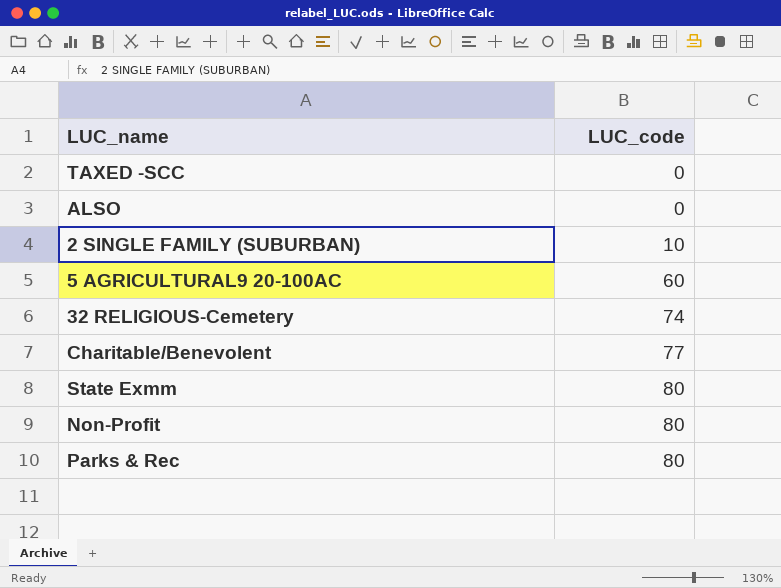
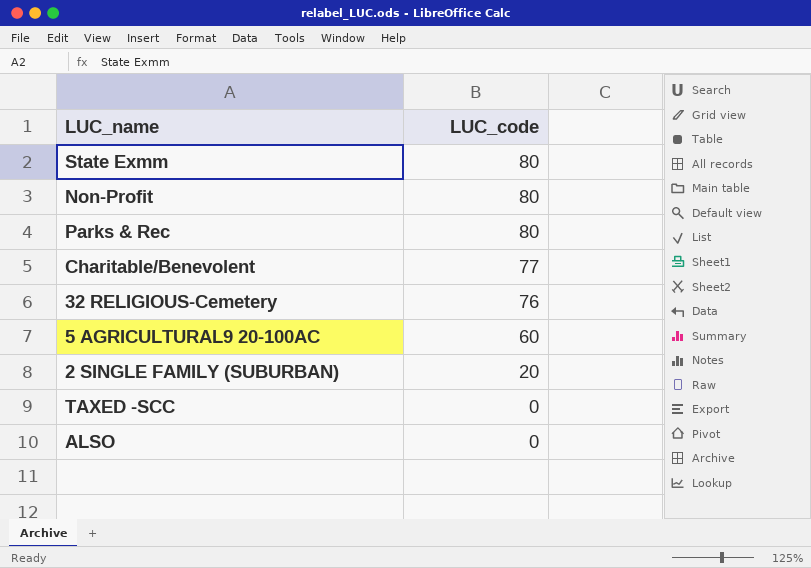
row order: LUC_code ascending -> LUC_code descending
32 RELIGIOUS-Cemetery | LUC_code: 74 -> 76
2 SINGLE FAMILY (SUBURBAN) | LUC_code: 10 -> 20

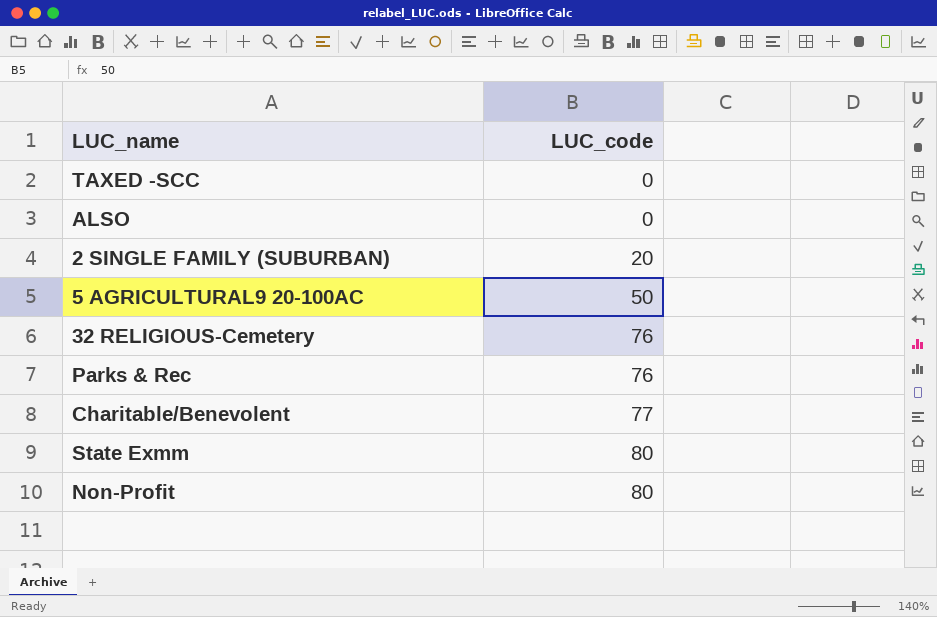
row order: LUC_code descending -> LUC_code ascending
5 AGRICULTURAL9 20-100AC | LUC_code: 60 -> 50
Parks & Rec | LUC_code: 80 -> 76

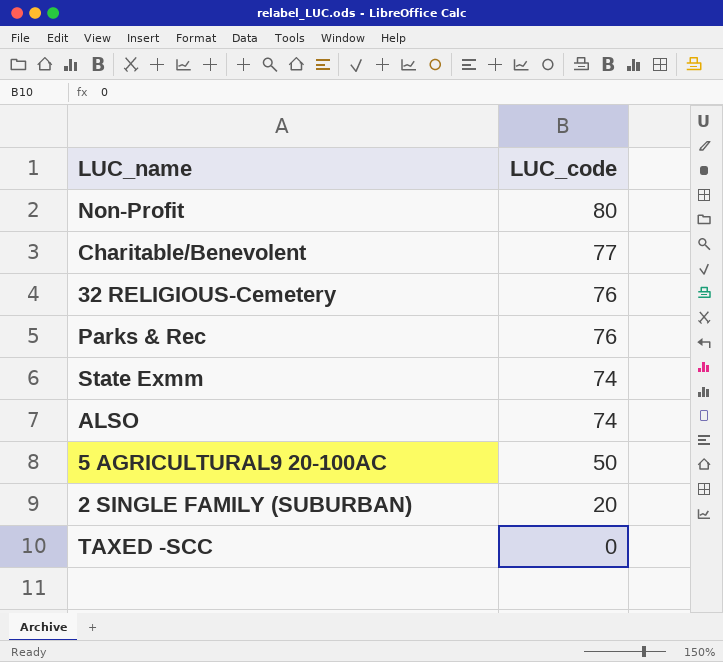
row order: LUC_code ascending -> LUC_code descending
State Exmm | LUC_code: 80 -> 74
ALSO | LUC_code: 0 -> 74

